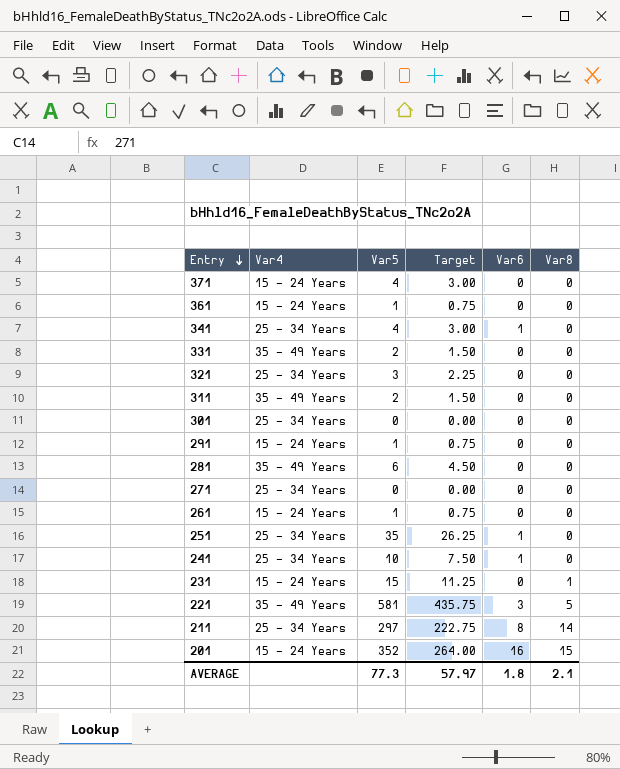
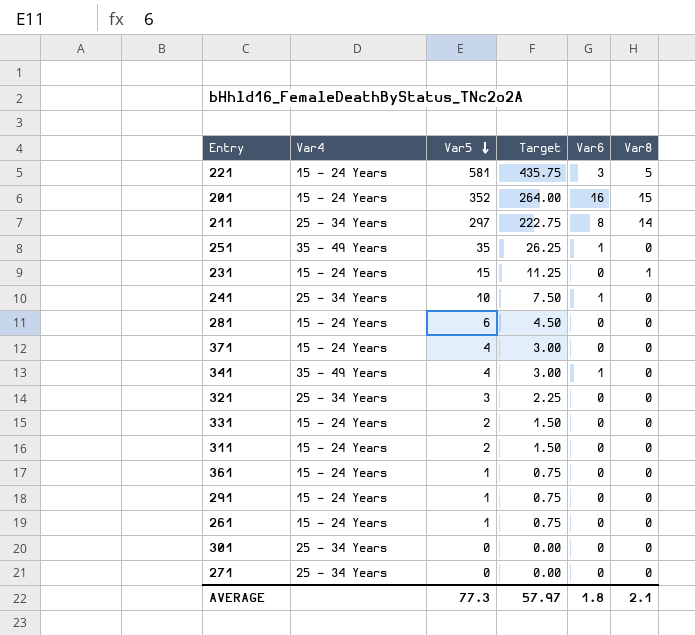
row order: Entry descending -> Var5 descending
221 | Var4: 35 - 49 Years -> 15 - 24 Years
251 | Var4: 25 - 34 Years -> 35 - 49 Years
281 | Var4: 35 - 49 Years -> 15 - 24 Years
341 | Var4: 25 - 34 Years -> 35 - 49 Years
331 | Var4: 35 - 49 Years -> 15 - 24 Years
311 | Var4: 35 - 49 Years -> 15 - 24 Years

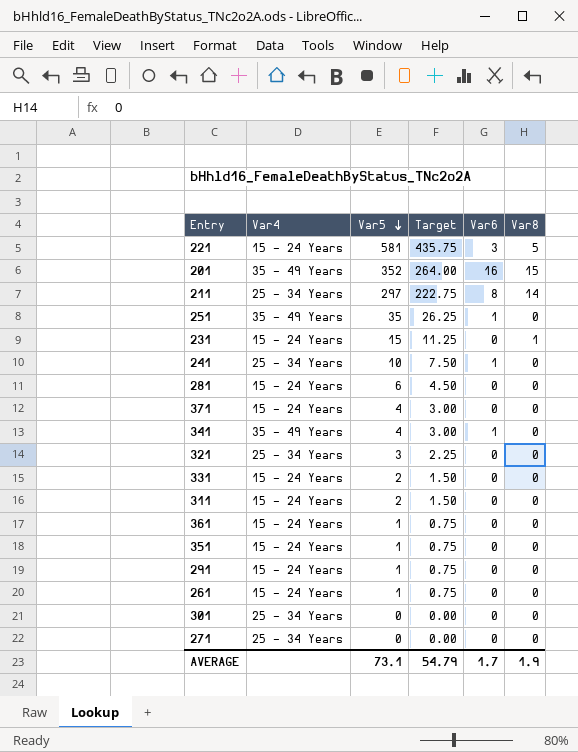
201 | Var4: 15 - 24 Years -> 35 - 49 Years
row 351: none -> 15 - 24 Years | 1 | 0.75 | 0 | 0
AVERAGE | Var5: 77.3 -> 73.1
AVERAGE | Target: 57.97 -> 54.79
AVERAGE | Var6: 1.8 -> 1.7
AVERAGE | Var8: 2.1 -> 1.9

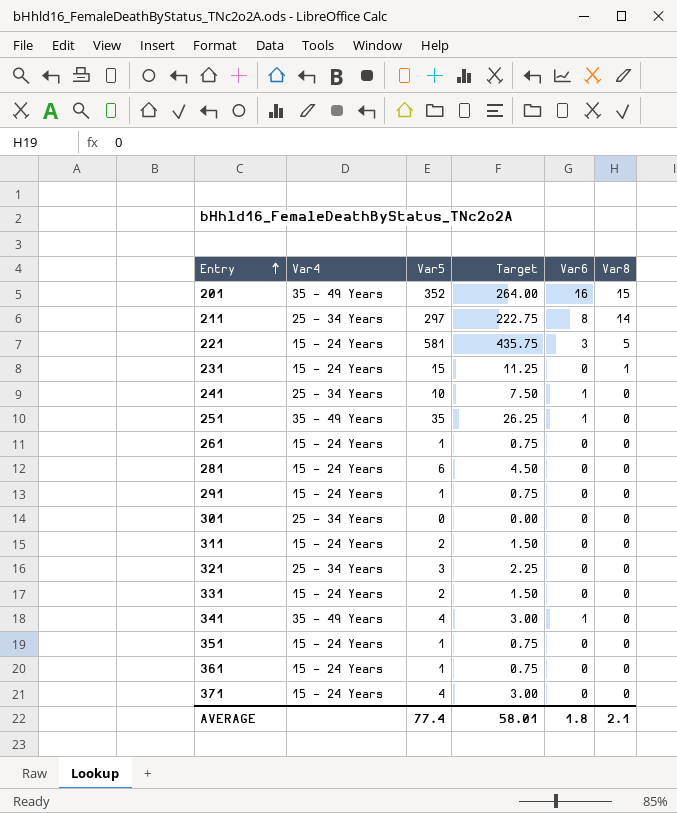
row order: Var5 descending -> Entry ascending
row 271: 25 - 34 Years | 0 | 0.00 | 0 | 0 -> none
AVERAGE | Var5: 73.1 -> 77.4
AVERAGE | Target: 54.79 -> 58.01
AVERAGE | Var6: 1.7 -> 1.8
AVERAGE | Var8: 1.9 -> 2.1

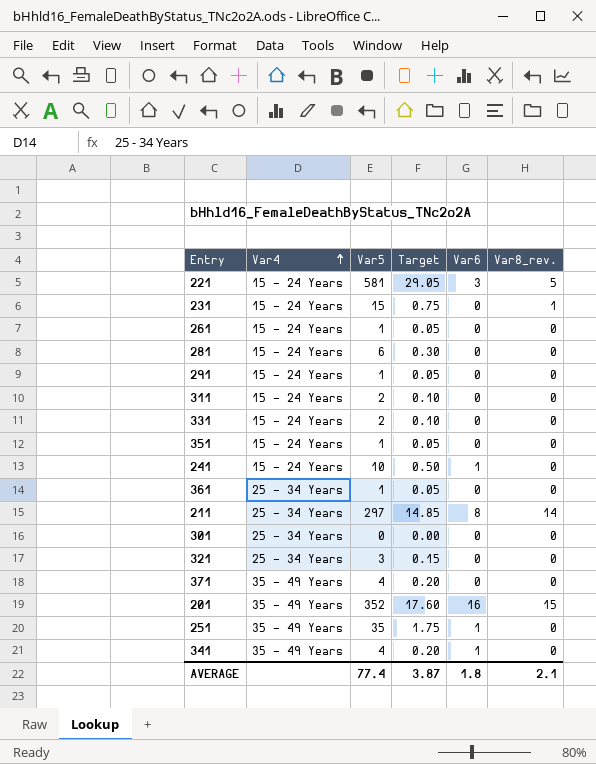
row order: Entry ascending -> Var4 ascending
column Target | formula: [Var5] * 0.75 -> [Var5] * 0.05
column name: Var8 -> Var8_rev.
241 | Var4: 25 - 34 Years -> 15 - 24 Years
361 | Var4: 15 - 24 Years -> 25 - 34 Years
371 | Var4: 15 - 24 Years -> 35 - 49 Years
AVERAGE | Target: 58.01 -> 3.87

